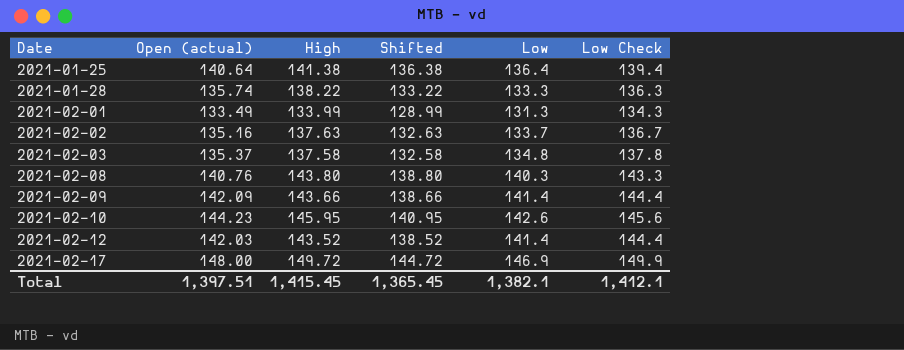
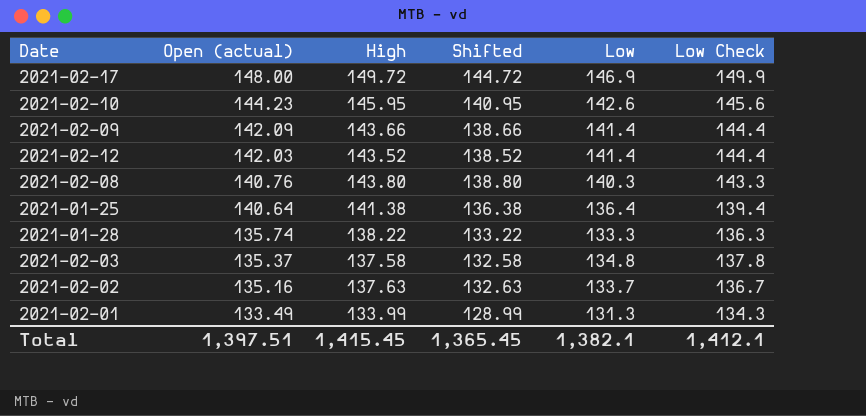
row order: Date ascending -> Open (actual) descending

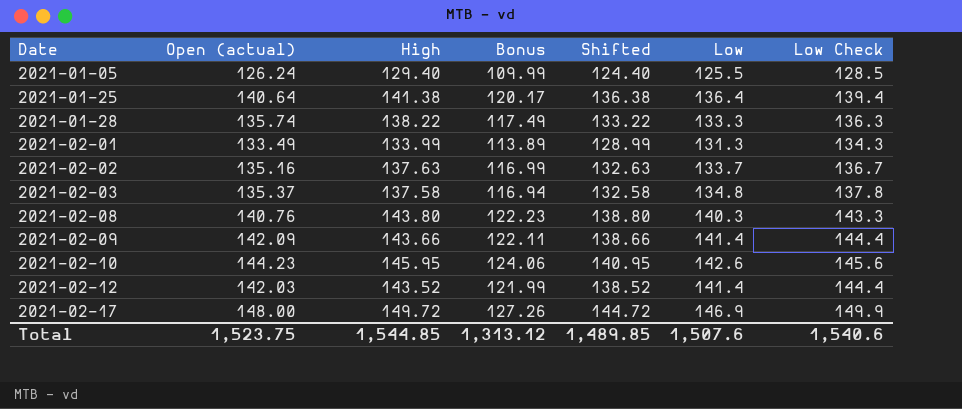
row order: Open (actual) descending -> Date ascending
column Bonus | formula: none -> [High] * 0.85
row 2021-01-05: none -> 126.24 | 129.40 | 109.99 | 124.40 | 125.5 | 128.5
Total | Open (actual): 1,397.51 -> 1,523.75
Total | High: 1,415.45 -> 1,544.85
Total | Shifted: 1,365.45 -> 1,489.85
Total | Low: 1,382.1 -> 1,507.6
Total | Low Check: 1,412.1 -> 1,540.6

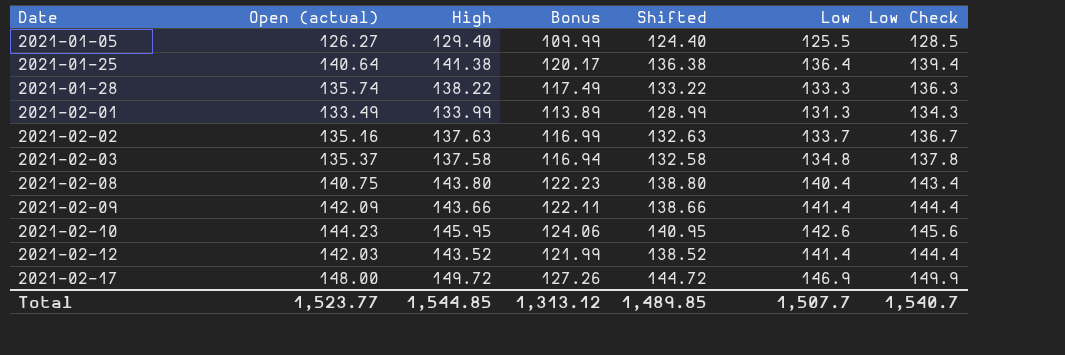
2021-01-05 | Open (actual): 126.24 -> 126.27
2021-02-08 | Open (actual): 140.76 -> 140.75
2021-02-08 | Low: 140.3 -> 140.4
2021-02-08 | Low Check: 143.3 -> 143.4
Total | Open (actual): 1,523.75 -> 1,523.77
Total | Low: 1,507.6 -> 1,507.7
Total | Low Check: 1,540.6 -> 1,540.7

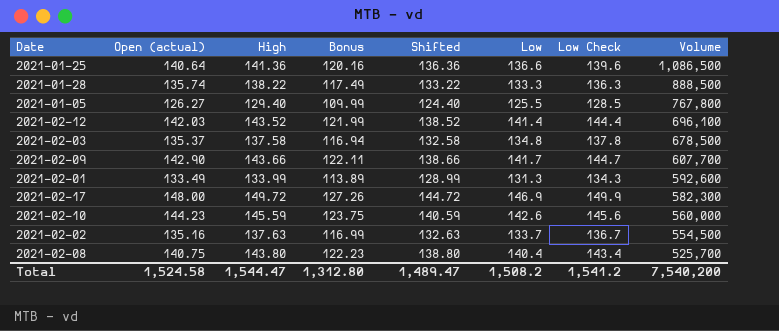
row order: Date ascending -> Volume descending
column Volume | position: none -> 8
2021-01-25 | High: 141.38 -> 141.36
2021-01-25 | Bonus: 120.17 -> 120.16
2021-01-25 | Shifted: 136.38 -> 136.36
2021-01-25 | Low: 136.4 -> 136.6
2021-01-25 | Low Check: 139.4 -> 139.6
2021-02-09 | Open (actual): 142.09 -> 142.90
2021-02-09 | Low: 141.4 -> 141.7
2021-02-09 | Low Check: 144.4 -> 144.7
2021-02-10 | High: 145.95 -> 145.59
2021-02-10 | Bonus: 124.06 -> 123.75
2021-02-10 | Shifted: 140.95 -> 140.59
Total | Open (actual): 1,523.77 -> 1,524.58
Total | High: 1,544.85 -> 1,544.47
Total | Bonus: 1,313.12 -> 1,312.80
Total | Shifted: 1,489.85 -> 1,489.47
Total | Low: 1,507.7 -> 1,508.2
Total | Low Check: 1,540.7 -> 1,541.2

